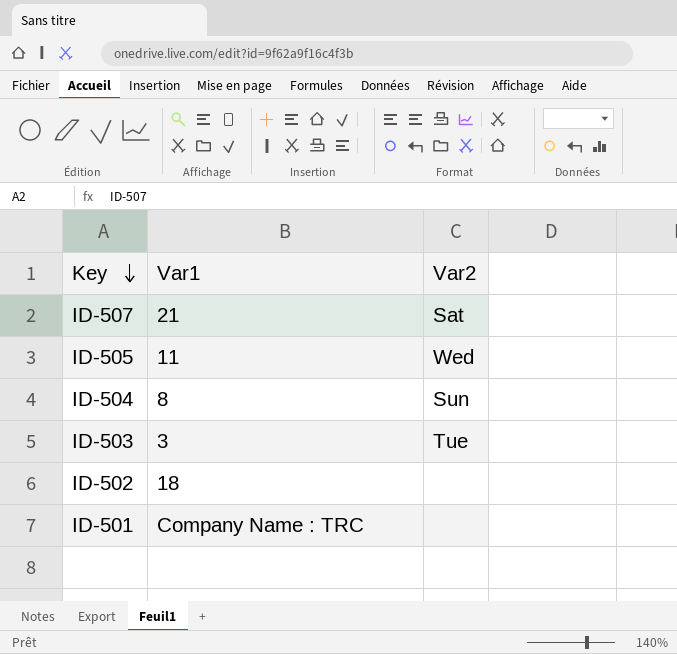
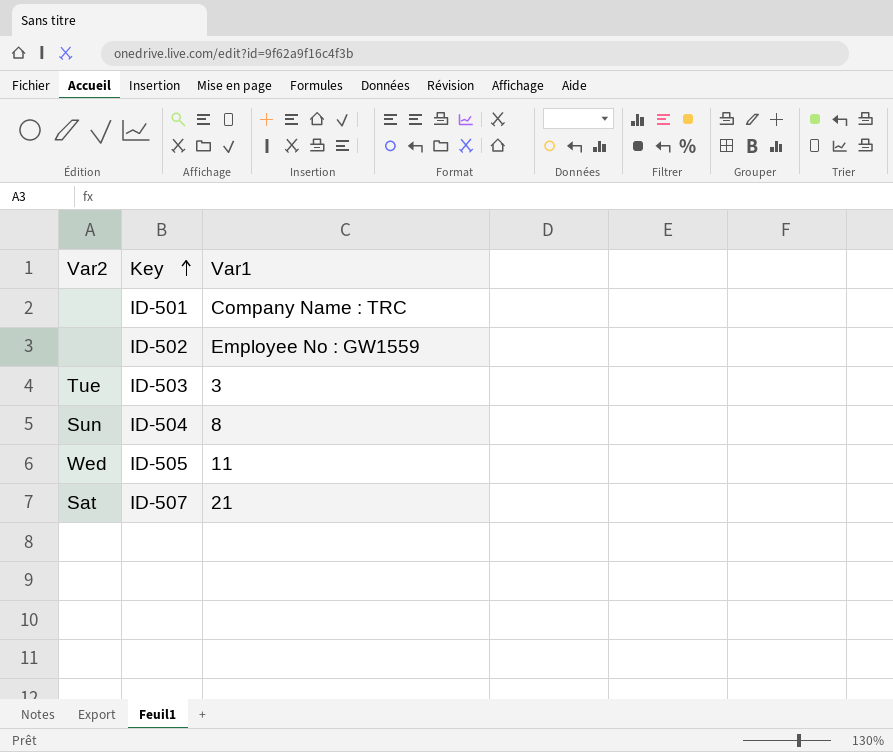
row order: Key descending -> Key ascending
column Var2 | position: 3 -> 1
ID-502 | Var1: 18 -> Employee No : GW1559

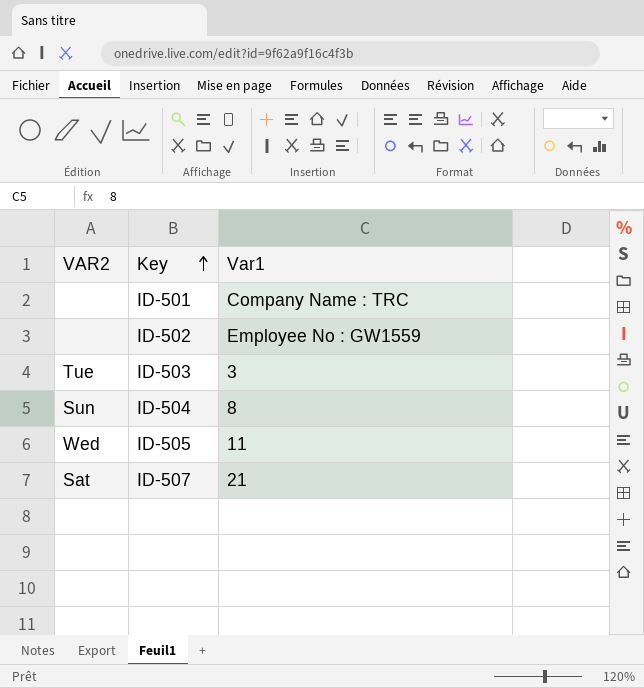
column name: Var2 -> VAR2

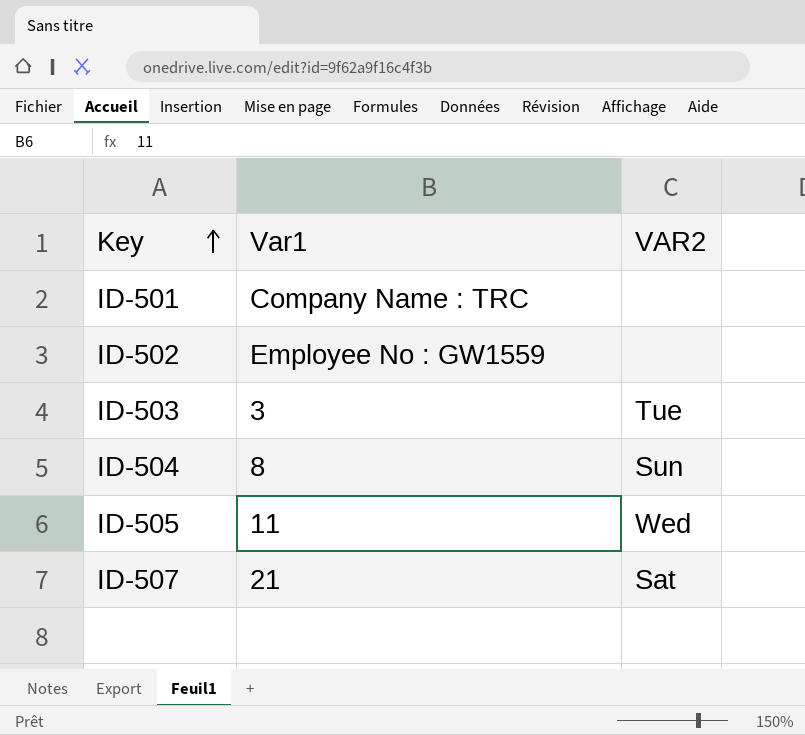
column VAR2 | position: 1 -> 3

